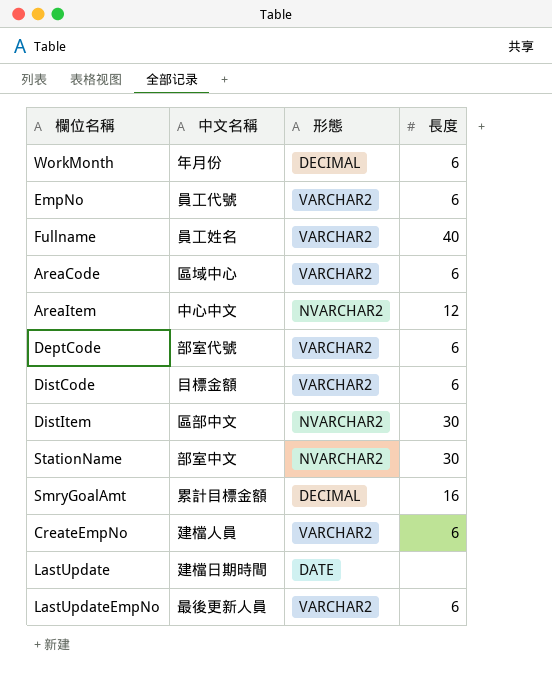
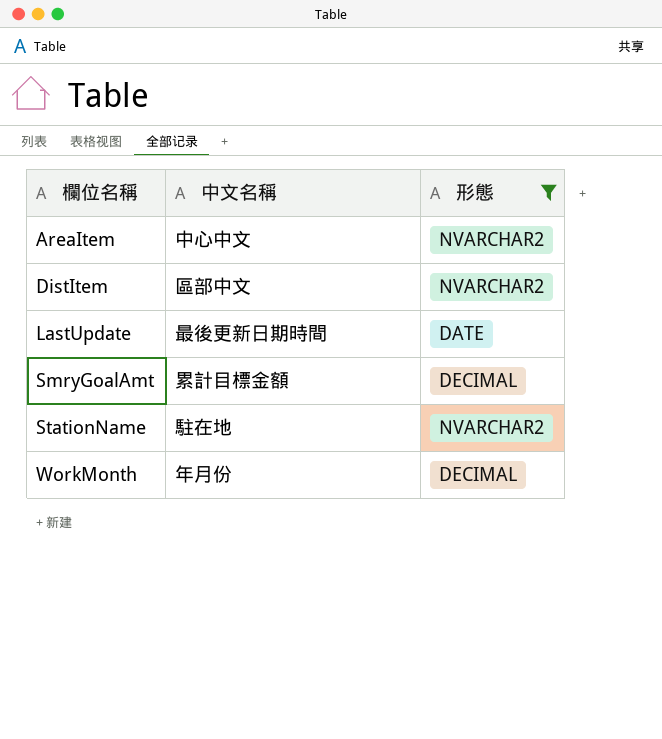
filter: none -> 形態 != VARCHAR2
row order: none -> 欄位名稱 ascending
column 長度 | position: 4 -> none
LastUpdate | 中文名稱: 建檔日期時間 -> 最後更新日期時間
StationName | 中文名稱: 部室中文 -> 駐在地

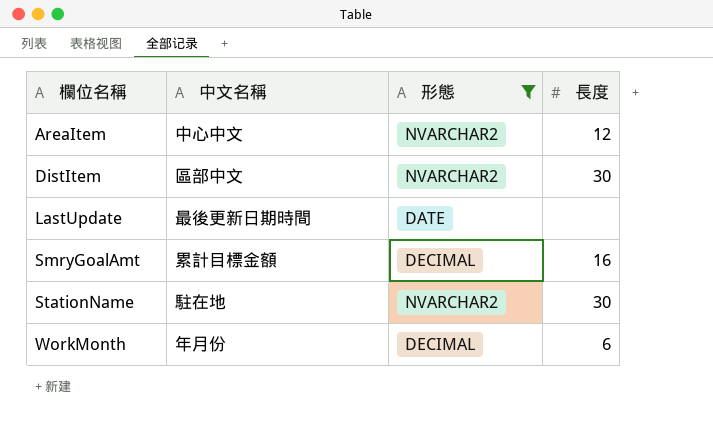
column 長度 | position: none -> 4

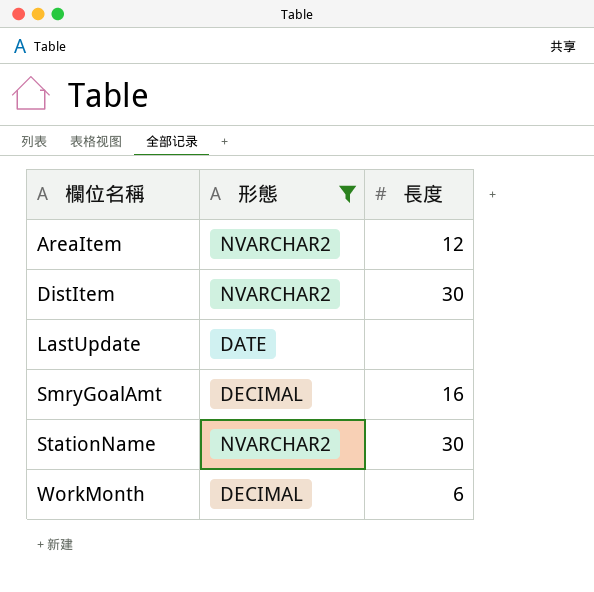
column 中文名稱 | position: 2 -> none

